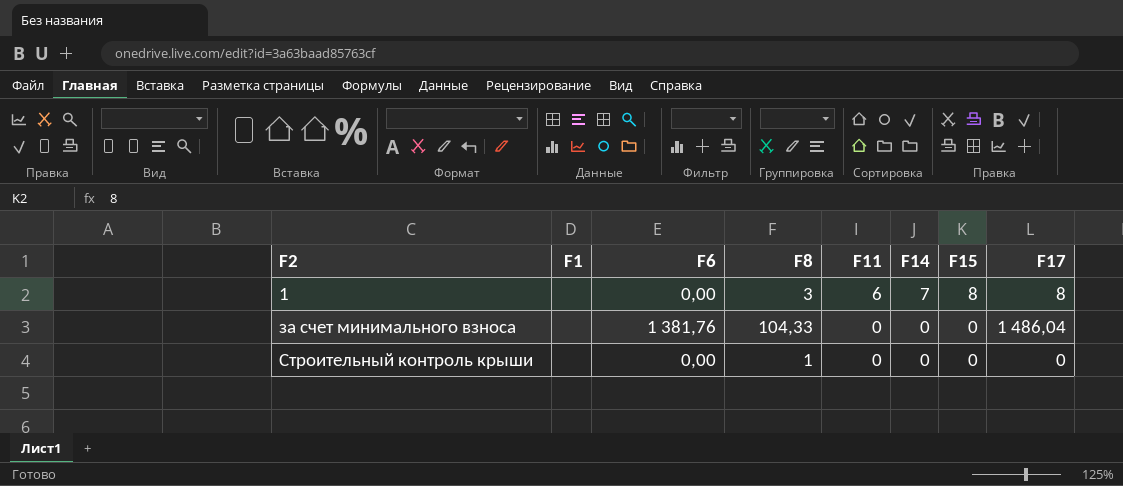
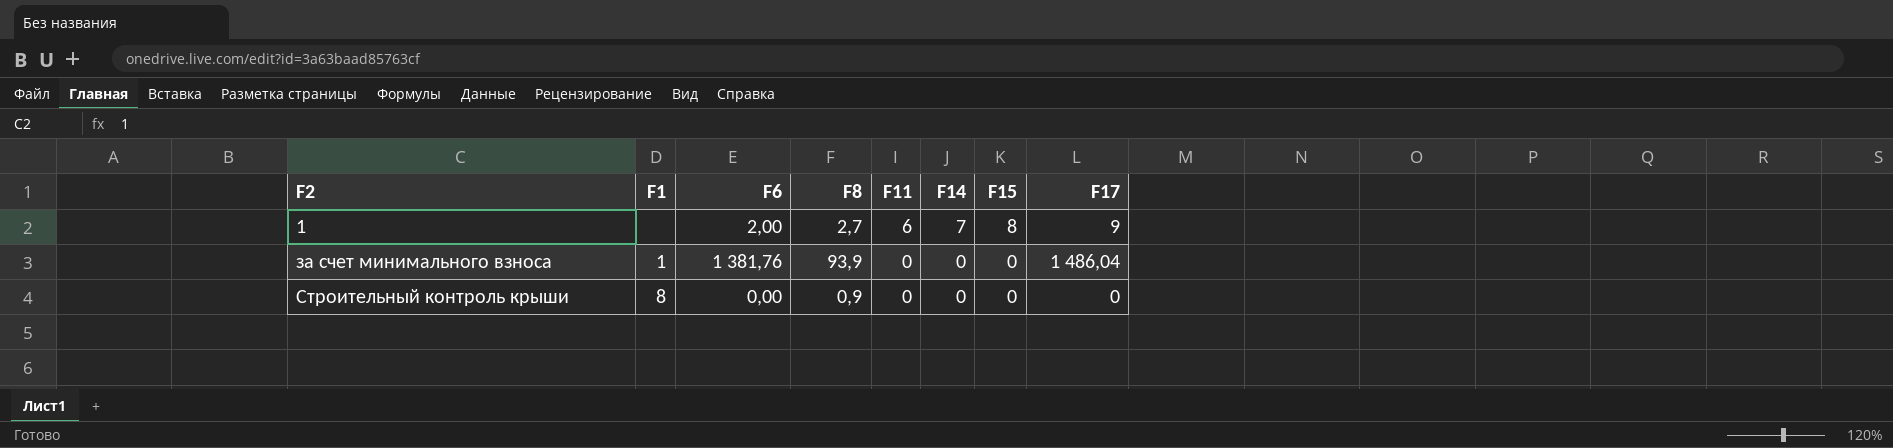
1 | F6: 0,00 -> 2,00
1 | F8: 3 -> 2,7
1 | F17: 8 -> 9
за счет минимального взноса | F1: none -> 1
за счет минимального взноса | F8: 104,33 -> 93,9
Строительный контроль крыши | F1: none -> 8
Строительный контроль крыши | F8: 1 -> 0,9

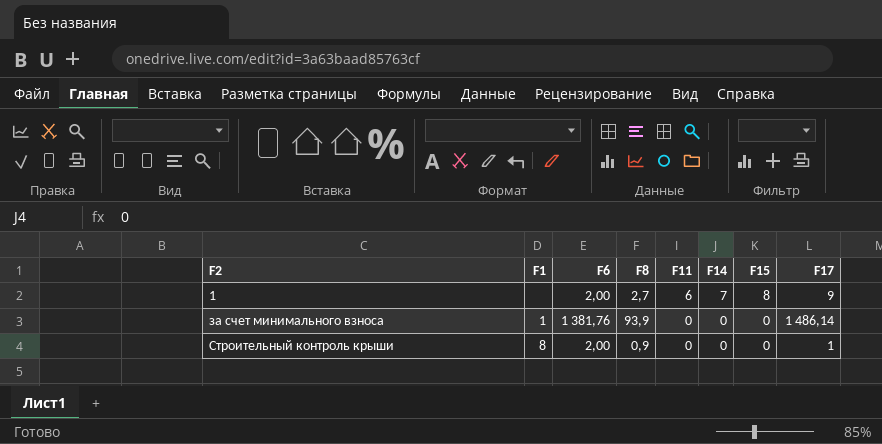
за счет минимального взноса | F17: 1 486,04 -> 1 486,14
Строительный контроль крыши | F6: 0,00 -> 2,00
Строительный контроль крыши | F17: 0 -> 1

